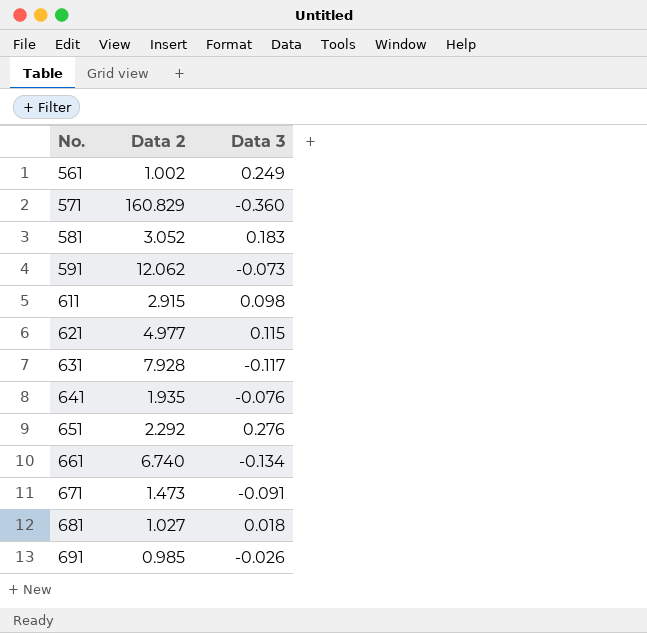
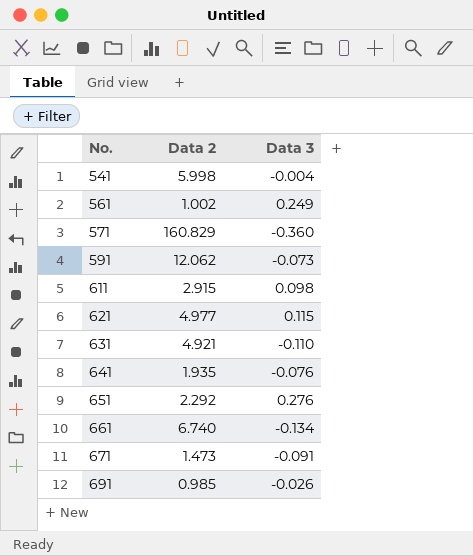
row 581: 3.052 | 0.183 -> none
row 681: 1.027 | 0.018 -> none
row 541: none -> 5.998 | -0.004
631 | Data 2: 7.928 -> 4.921
631 | Data 3: -0.117 -> -0.110

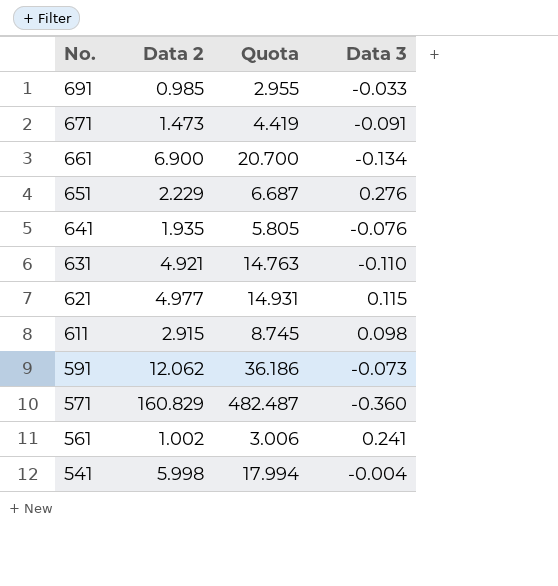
row order: No. ascending -> No. descending
column Quota | formula: none -> [Data 2] * 3
691 | Data 3: -0.026 -> -0.033
661 | Data 2: 6.740 -> 6.900
651 | Data 2: 2.292 -> 2.229
561 | Data 3: 0.249 -> 0.241

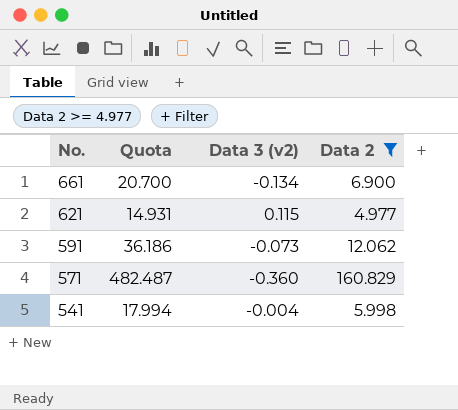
filter: none -> Data 2 >= 4.977
column name: Data 3 -> Data 3 (v2)
column Data 2 | position: 2 -> 4

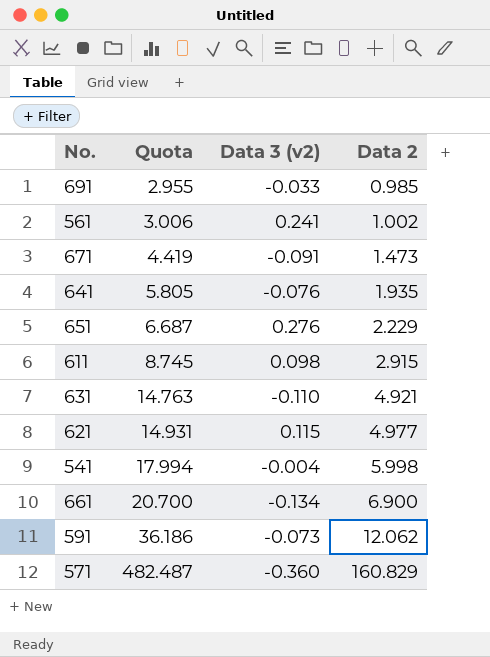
filter: Data 2 >= 4.977 -> none
row order: No. descending -> Quota ascending

